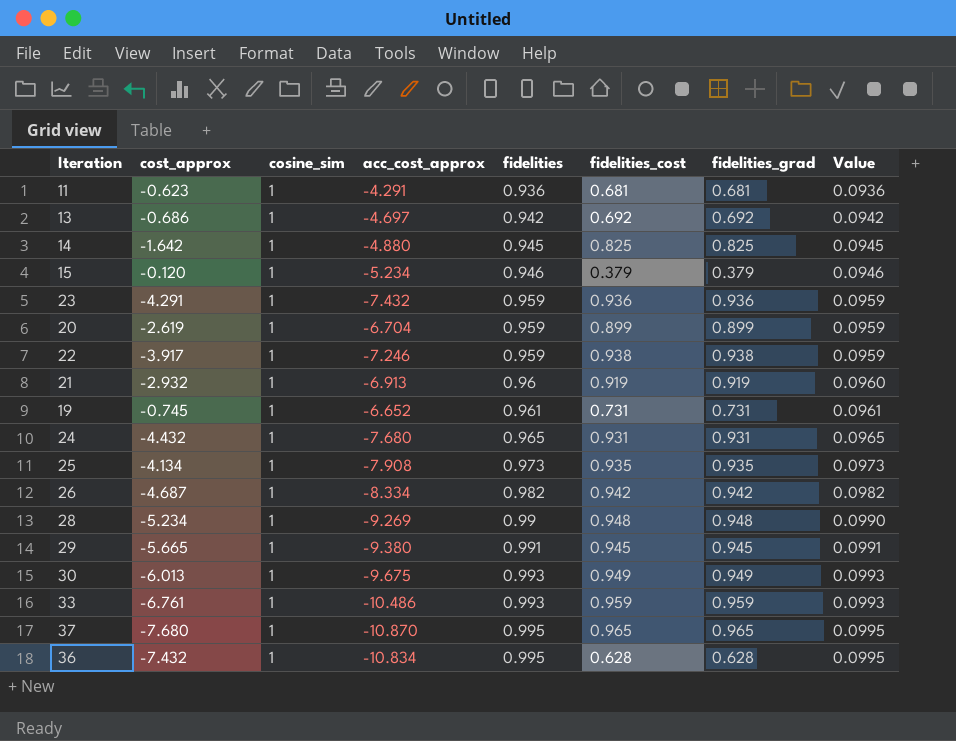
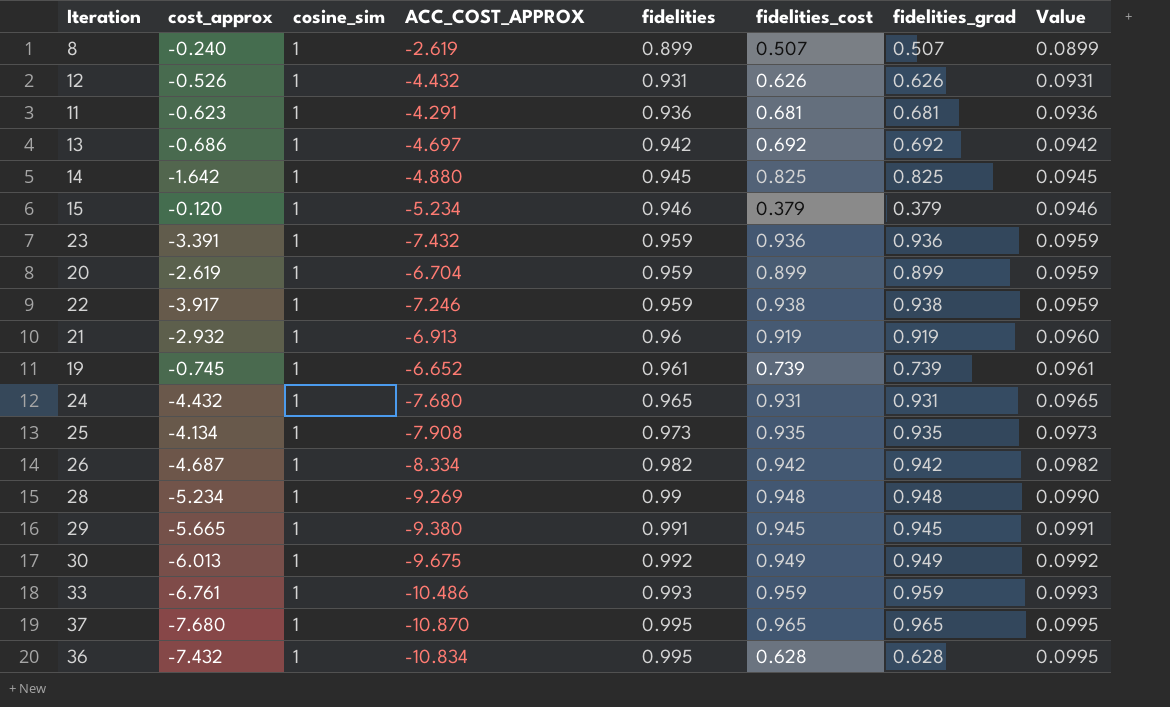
column name: acc_cost_approx -> ACC_COST_APPROX
row 8: none -> -0.240 | 1 | -2.619 | 0.899 | 0.507 | 0.507 | 0.0899
row 12: none -> -0.526 | 1 | -4.432 | 0.931 | 0.626 | 0.626 | 0.0931
23 | cost_approx: -4.291 -> -3.391
19 | fidelities_cost: 0.731 -> 0.739
19 | fidelities_grad: 0.731 -> 0.739
30 | fidelities: 0.993 -> 0.992
30 | Value: 0.0993 -> 0.0992

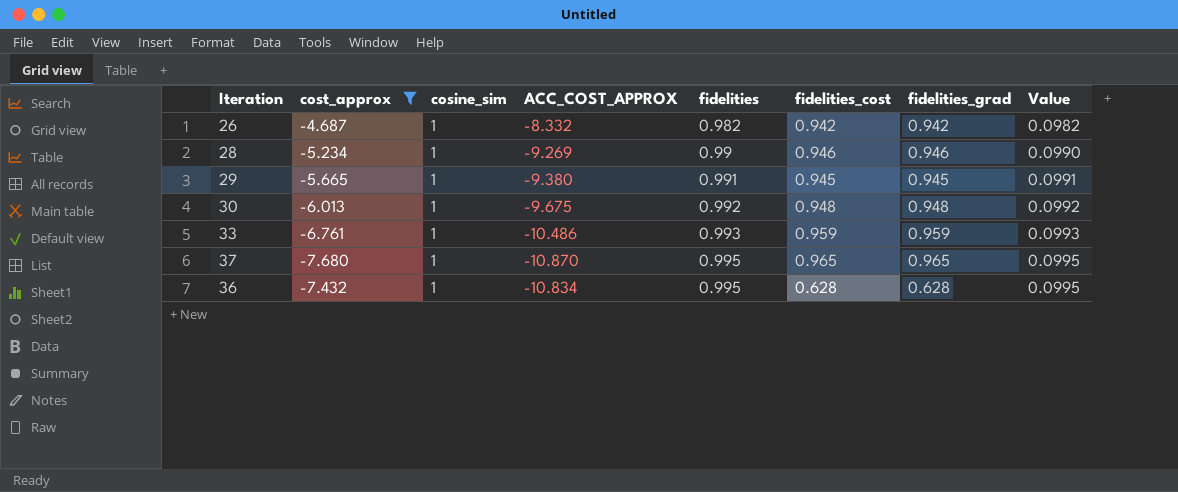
filter: none -> cost_approx <= -4.687
26 | ACC_COST_APPROX: -8.334 -> -8.332
28 | fidelities_cost: 0.948 -> 0.946
28 | fidelities_grad: 0.948 -> 0.946
30 | fidelities_cost: 0.949 -> 0.948
30 | fidelities_grad: 0.949 -> 0.948

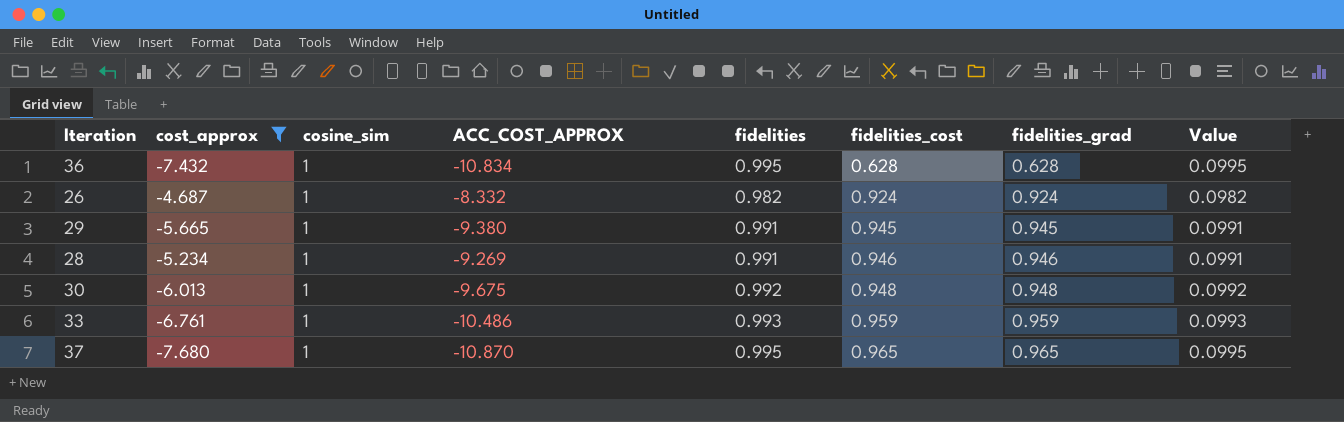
row order: fidelities ascending -> fidelities_cost ascending
26 | fidelities_cost: 0.942 -> 0.924
26 | fidelities_grad: 0.942 -> 0.924
28 | fidelities: 0.99 -> 0.991
28 | Value: 0.0990 -> 0.0991

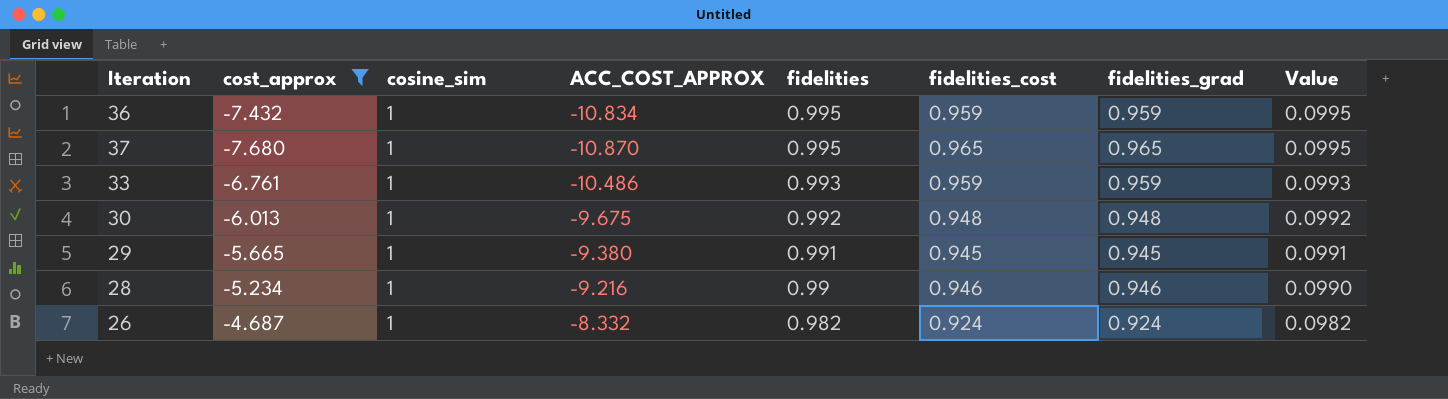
row order: fidelities_cost ascending -> fidelities descending
36 | fidelities_cost: 0.628 -> 0.959
36 | fidelities_grad: 0.628 -> 0.959
28 | ACC_COST_APPROX: -9.269 -> -9.216
28 | fidelities: 0.991 -> 0.99
28 | Value: 0.0991 -> 0.0990

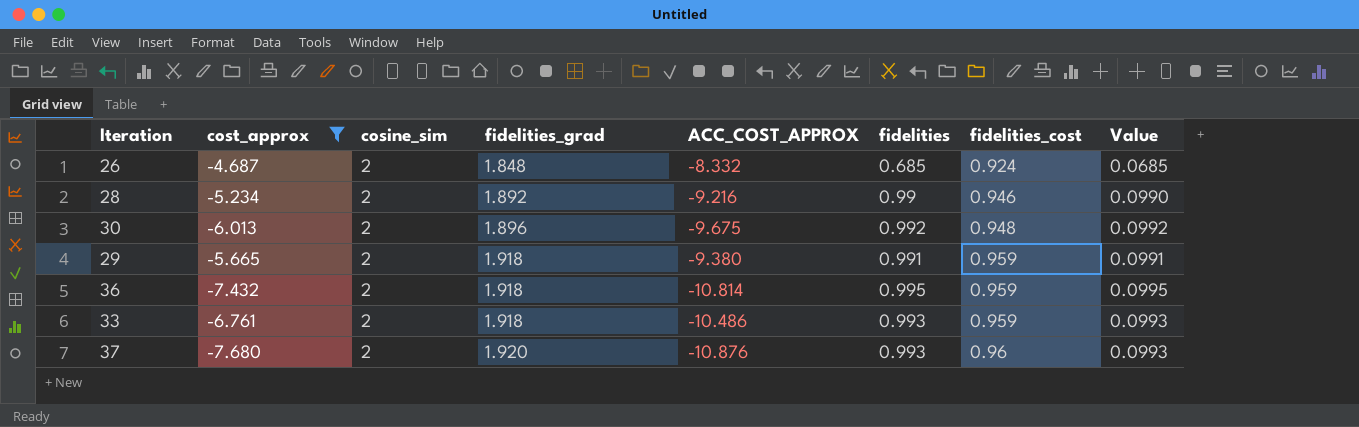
row order: fidelities descending -> fidelities_grad ascending
column fidelities_grad | position: 7 -> 4
26 | cosine_sim: 1 -> 2
26 | fidelities_grad: 0.924 -> 1.848
26 | fidelities: 0.982 -> 0.685
26 | Value: 0.0982 -> 0.0685
28 | cosine_sim: 1 -> 2
28 | fidelities_grad: 0.946 -> 1.892
30 | cosine_sim: 1 -> 2
30 | fidelities_grad: 0.948 -> 1.896
29 | cosine_sim: 1 -> 2
29 | fidelities_grad: 0.945 -> 1.918
29 | fidelities_cost: 0.945 -> 0.959
36 | cosine_sim: 1 -> 2
36 | fidelities_grad: 0.959 -> 1.918
36 | ACC_COST_APPROX: -10.834 -> -10.814
33 | cosine_sim: 1 -> 2
33 | fidelities_grad: 0.959 -> 1.918
37 | cosine_sim: 1 -> 2
37 | fidelities_grad: 0.965 -> 1.920
37 | ACC_COST_APPROX: -10.870 -> -10.876
37 | fidelities: 0.995 -> 0.993
37 | fidelities_cost: 0.965 -> 0.96
37 | Value: 0.0995 -> 0.0993

